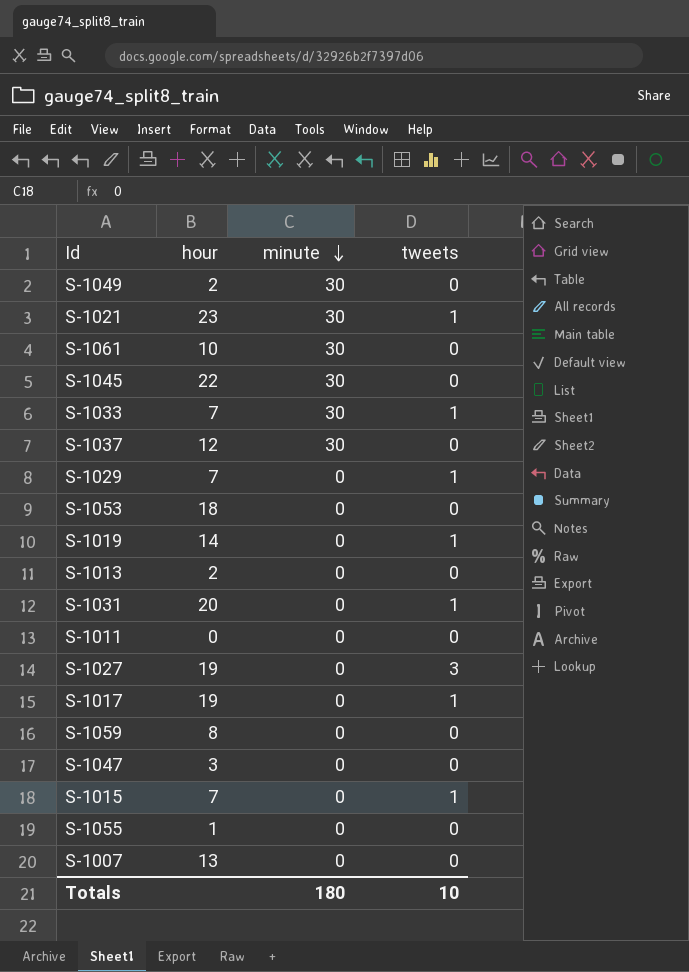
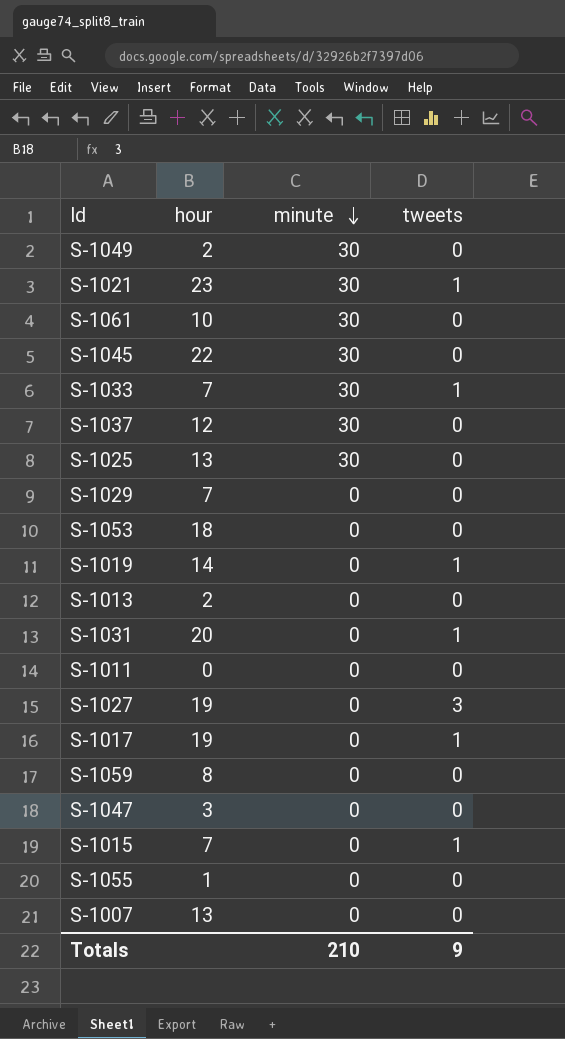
row S-1025: none -> 13 | 30 | 0
S-1029 | tweets: 1 -> 0
Totals | minute: 180 -> 210
Totals | tweets: 10 -> 9

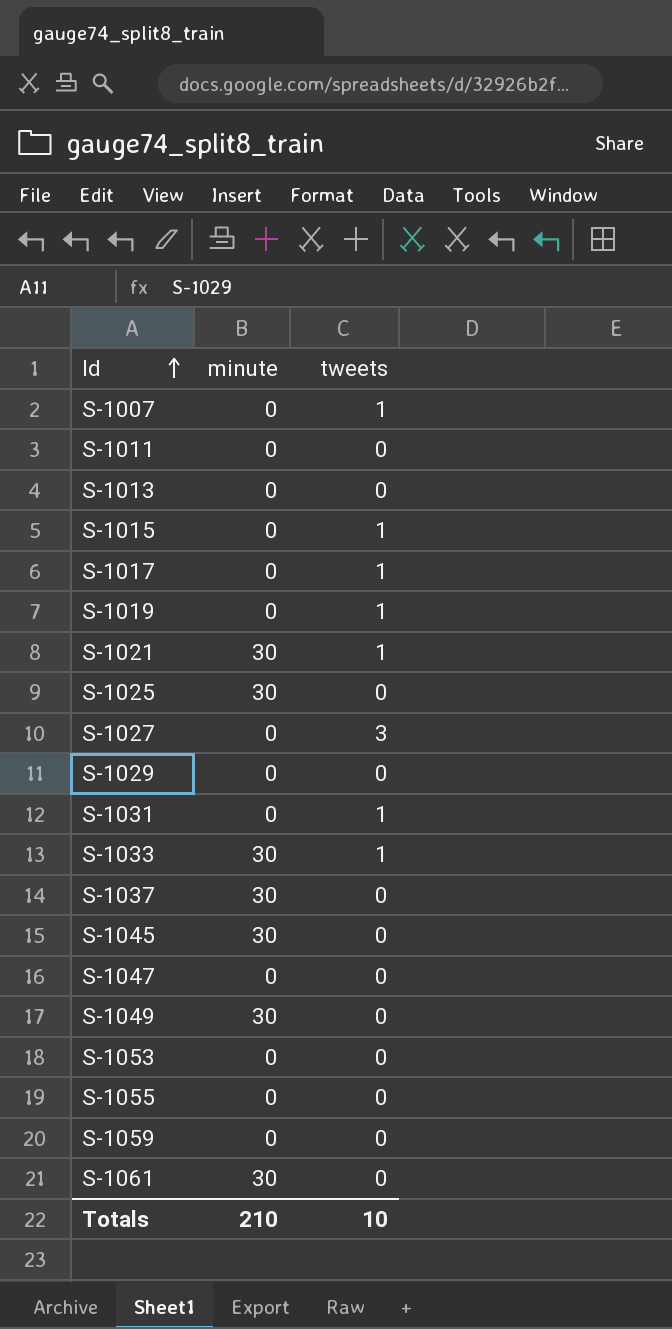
row order: minute descending -> Id ascending
column hour | position: 2 -> none
S-1007 | tweets: 0 -> 1
Totals | tweets: 9 -> 10

